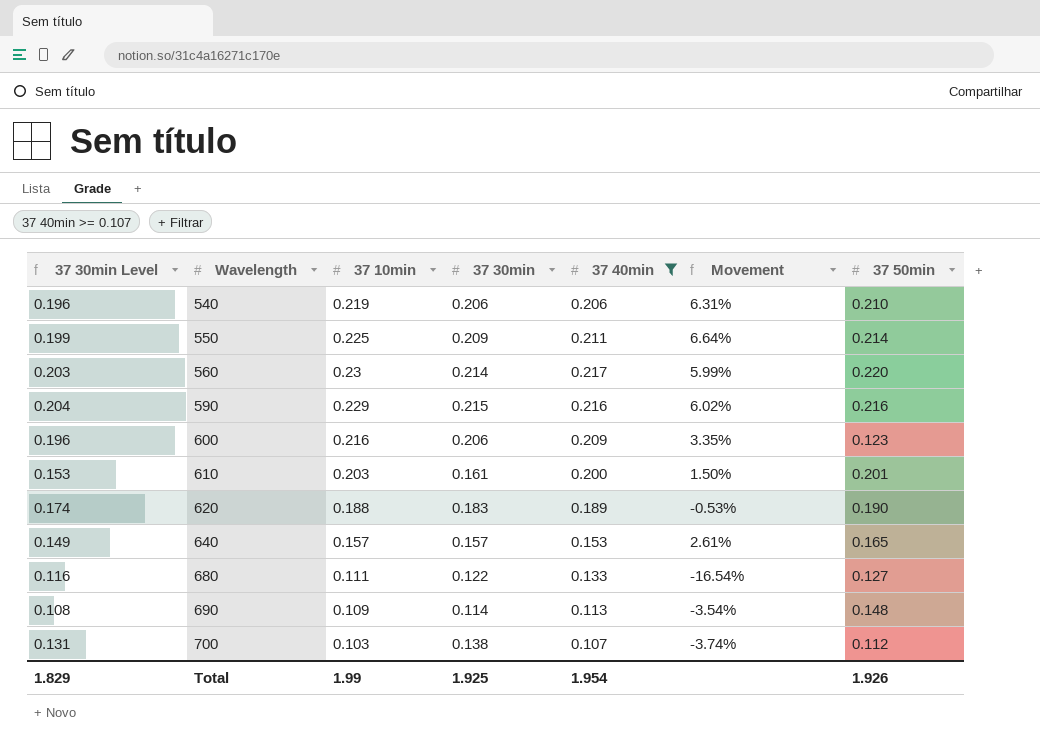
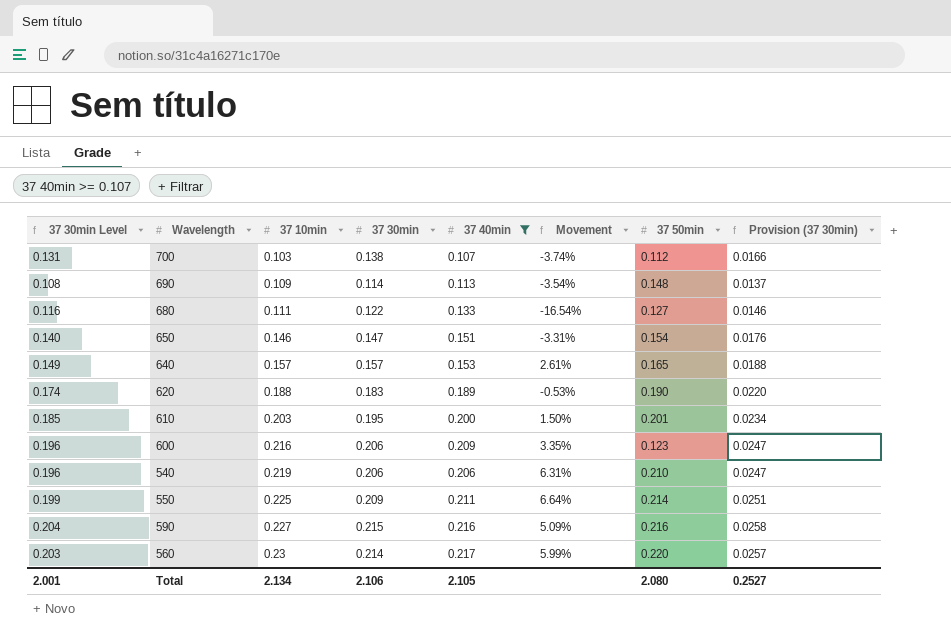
row order: Wavelength ascending -> 37 10min ascending
column Provision (37 30min) | formula: none -> [37 30min] * 0.12
row 650: none -> 0.140 | 0.146 | 0.147 | 0.151 | -3.31% | 0.154 | 0.0176
610 | 37 30min Level: 0.153 -> 0.185
610 | 37 30min: 0.161 -> 0.195
590 | 37 10min: 0.229 -> 0.227
590 | Movement: 6.02% -> 5.09%
Total | 37 30min Level: 1.829 -> 2.001
Total | 37 10min: 1.99 -> 2.134
Total | 37 30min: 1.925 -> 2.106
Total | 37 40min: 1.954 -> 2.105
Total | 37 50min: 1.926 -> 2.080

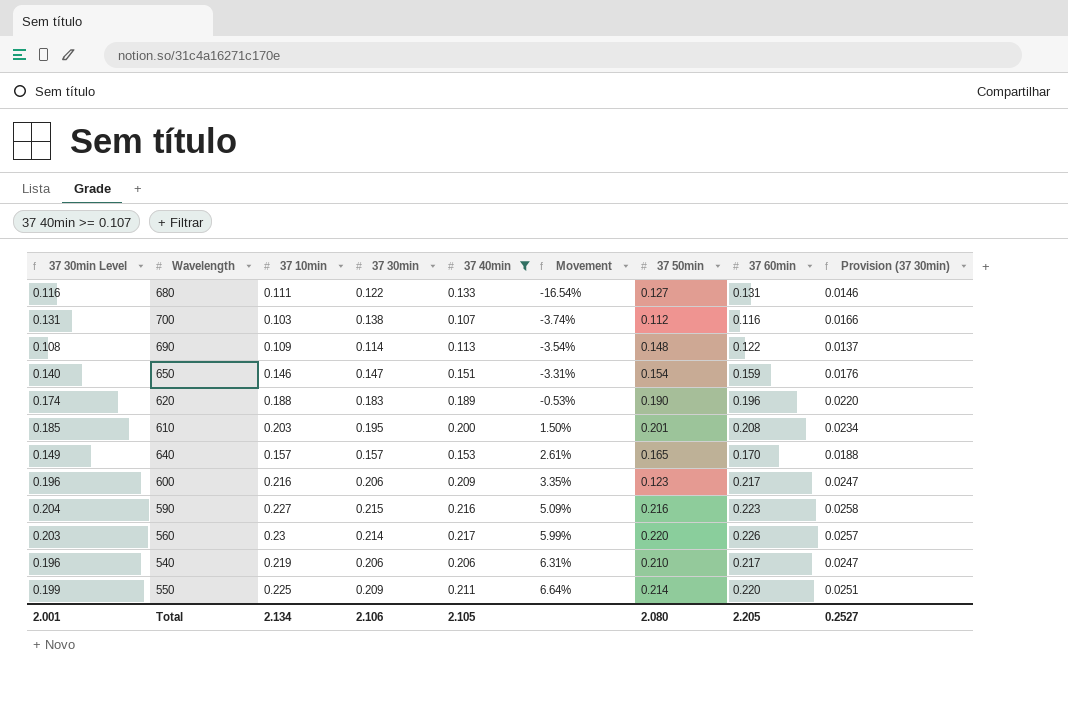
row order: 37 10min ascending -> Movement ascending
column 37 60min | position: none -> 8

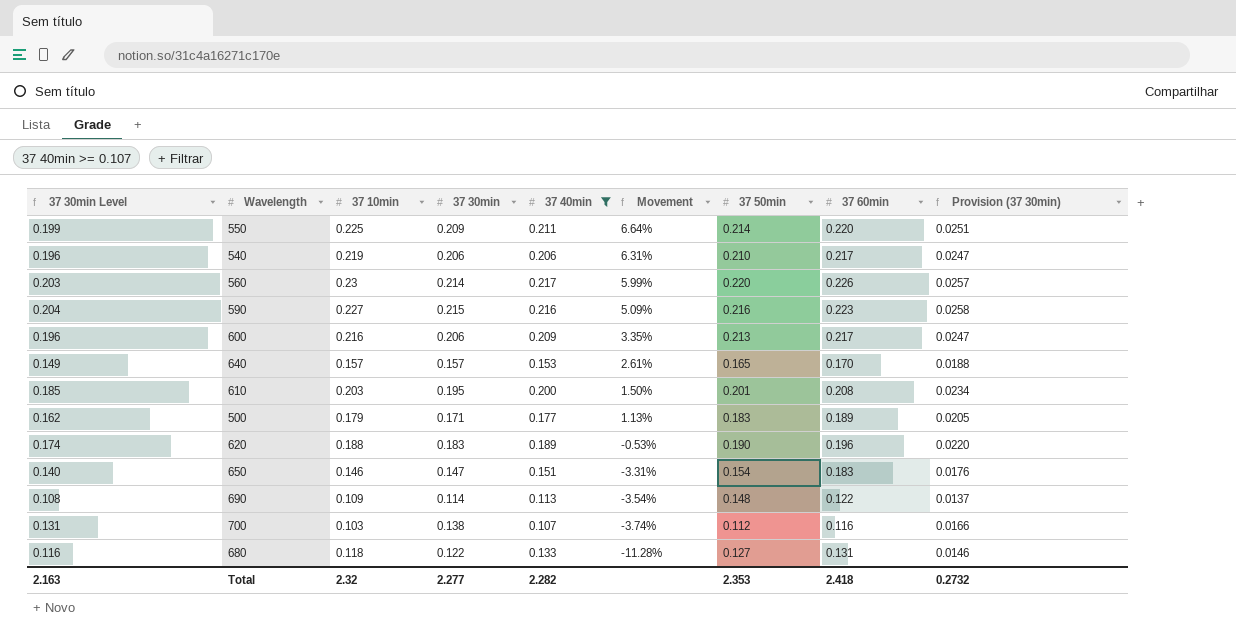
row order: Movement ascending -> Movement descending
600 | 37 50min: 0.123 -> 0.213
row 500: none -> 0.162 | 0.179 | 0.171 | 0.177 | 1.13% | 0.183 | 0.189 | 0.0205
650 | 37 60min: 0.159 -> 0.183
680 | 37 10min: 0.111 -> 0.118
680 | Movement: -16.54% -> -11.28%
Total | 37 30min Level: 2.001 -> 2.163
Total | 37 10min: 2.134 -> 2.32
Total | 37 30min: 2.106 -> 2.277
Total | 37 40min: 2.105 -> 2.282
Total | 37 50min: 2.080 -> 2.353
Total | 37 60min: 2.205 -> 2.418
Total | Provision (37 30min): 0.2527 -> 0.2732

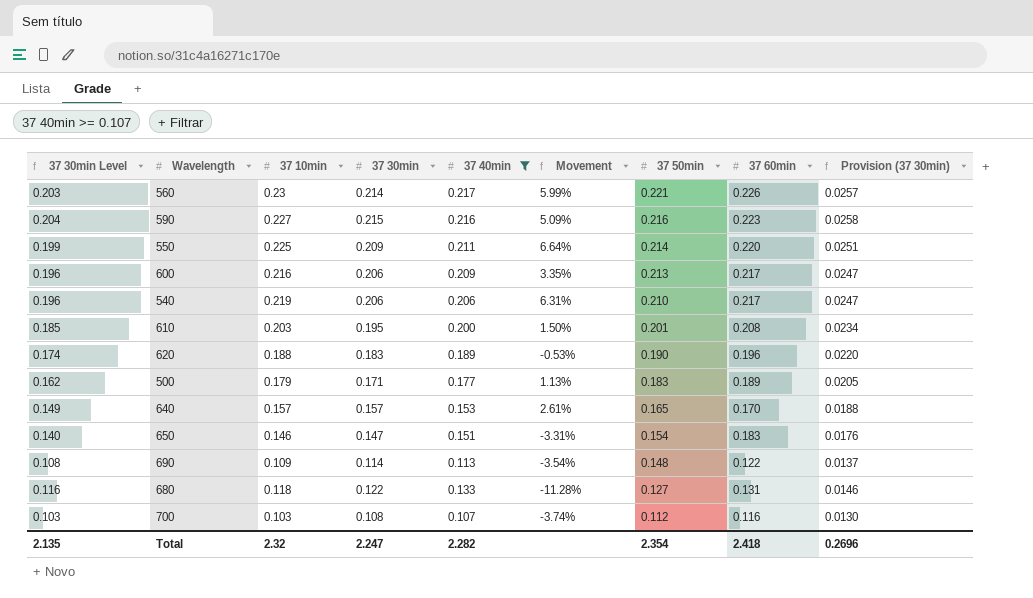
row order: Movement descending -> 37 50min descending
560 | 37 50min: 0.220 -> 0.221
700 | 37 30min Level: 0.131 -> 0.103
700 | 37 30min: 0.138 -> 0.108
700 | Provision (37 30min): 0.0166 -> 0.0130
Total | 37 30min Level: 2.163 -> 2.135
Total | 37 30min: 2.277 -> 2.247
Total | 37 50min: 2.353 -> 2.354
Total | Provision (37 30min): 0.2732 -> 0.2696

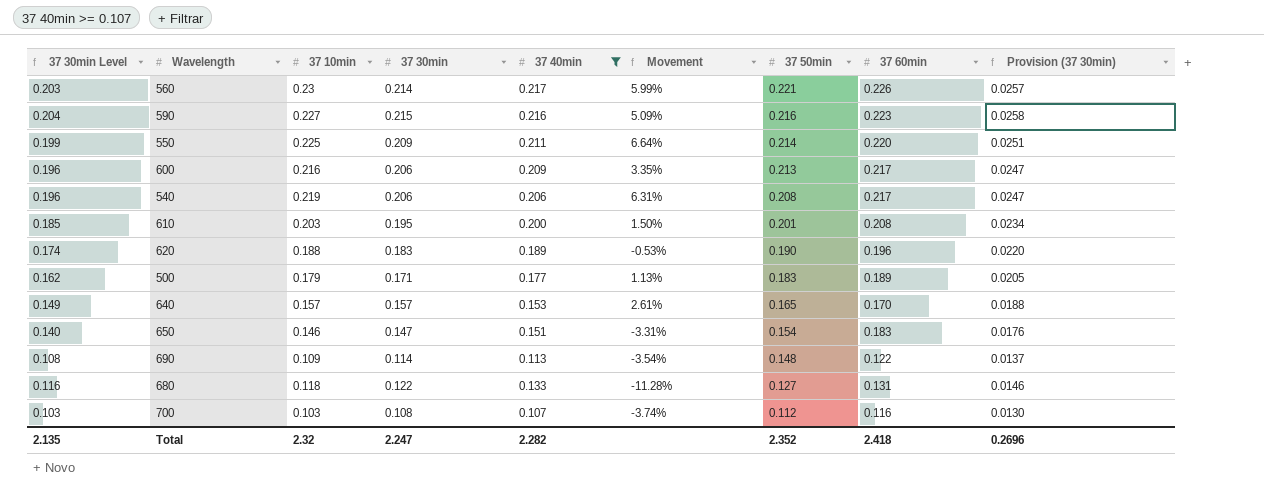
540 | 37 50min: 0.210 -> 0.208
Total | 37 50min: 2.354 -> 2.352

